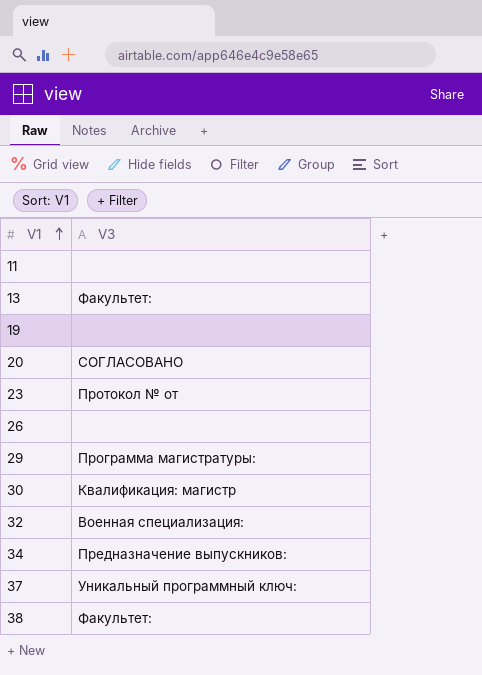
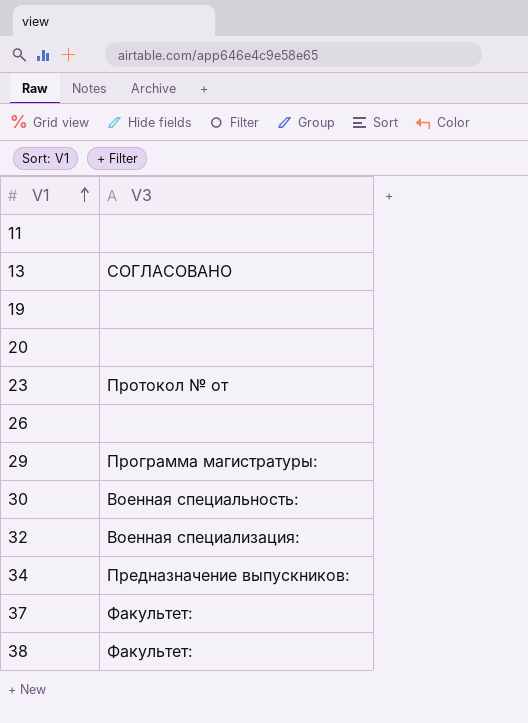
13 | V3: Факультет: -> СОГЛАСОВАНО
20 | V3: СОГЛАСОВАНО -> none
30 | V3: Квалификация: магистр -> Военная специальность:
37 | V3: Уникальный программный ключ: -> Факультет:

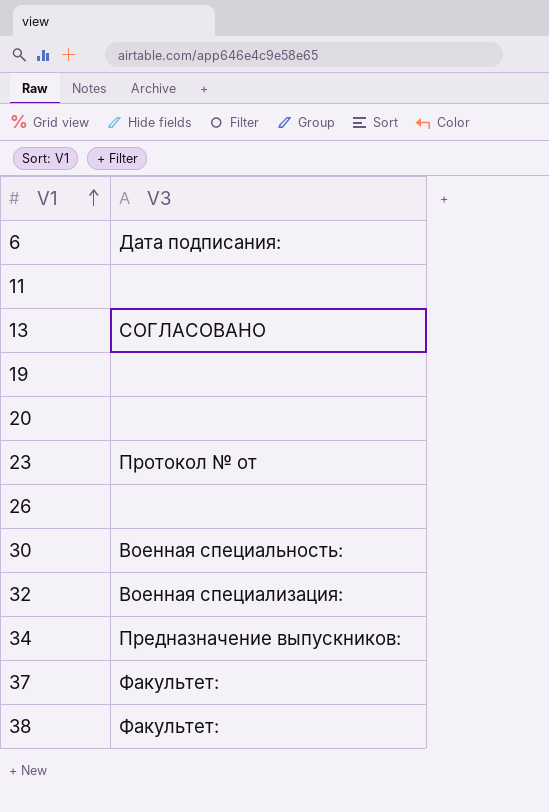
row 29: Программа магистратуры: -> none
row 6: none -> Дата подписания:

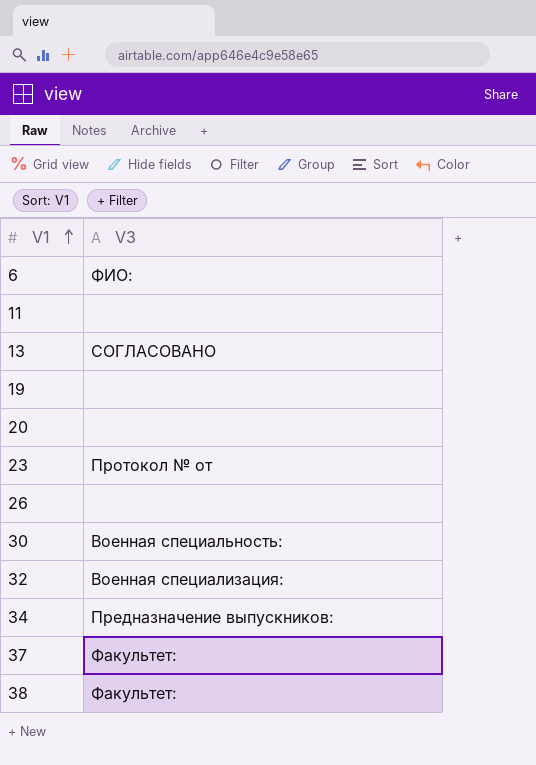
6 | V3: Дата подписания: -> ФИО:

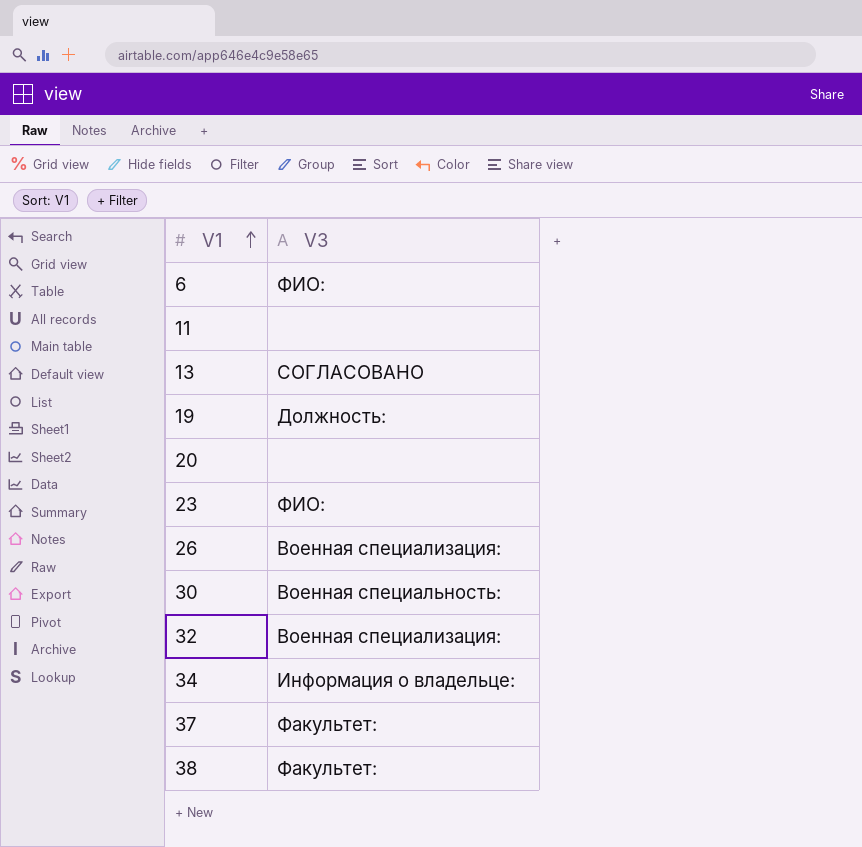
19 | V3: none -> Должность:
23 | V3: Протокол № от -> ФИО:
26 | V3: none -> Военная специализация:
34 | V3: Предназначение выпускников: -> Информация о владельце:

